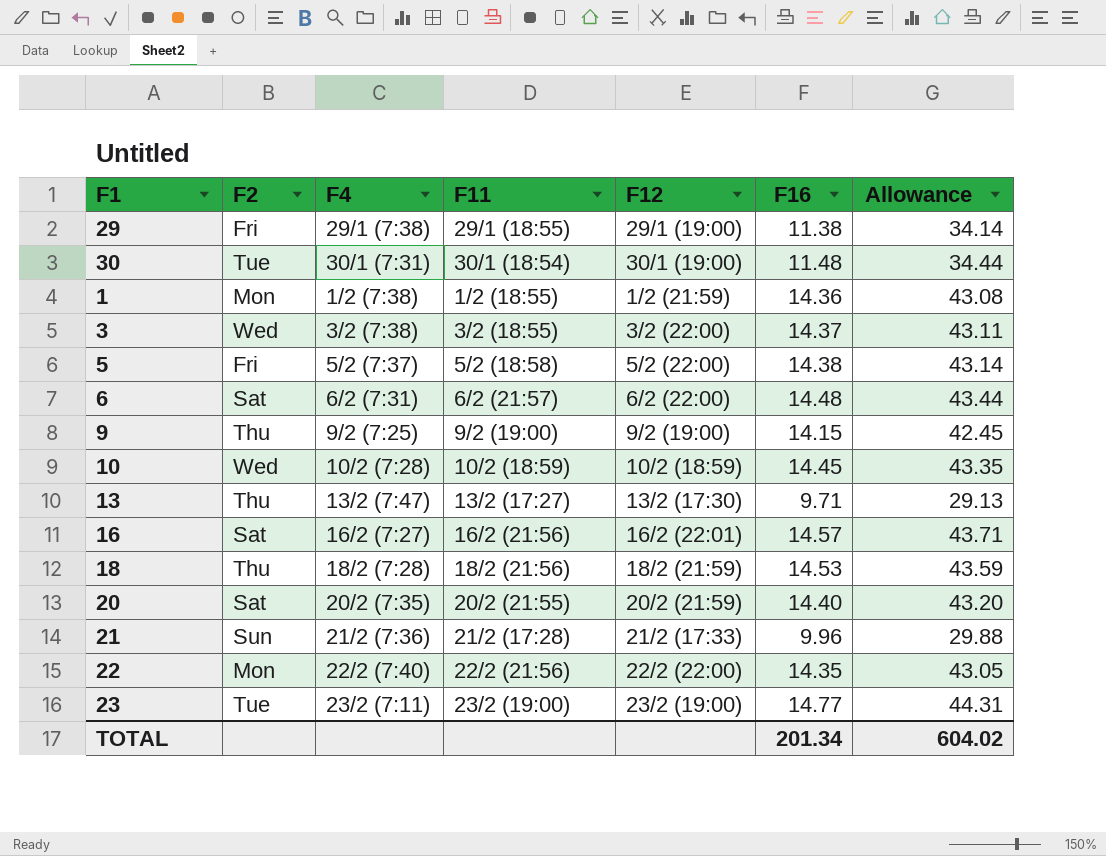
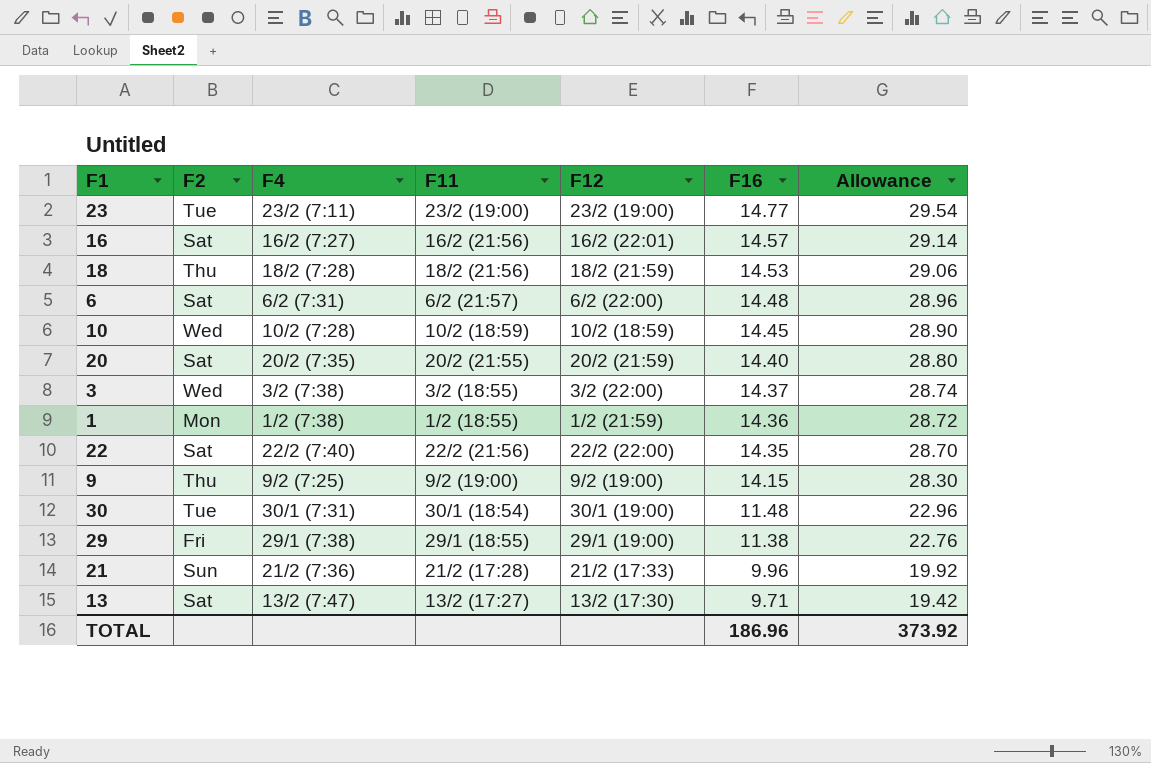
row order: none -> F16 descending
column Allowance | formula: [F16] * 3 -> [F16] * 2
row 5: Fri | 5/2 (7:37) | 5/2 (18:58) | 5/2 (22:00) | 14.38 | 43.14 -> none
22 | F2: Mon -> Sat
13 | F2: Thu -> Sat
TOTAL | F16: 201.34 -> 186.96
TOTAL | Allowance: 604.02 -> 373.92

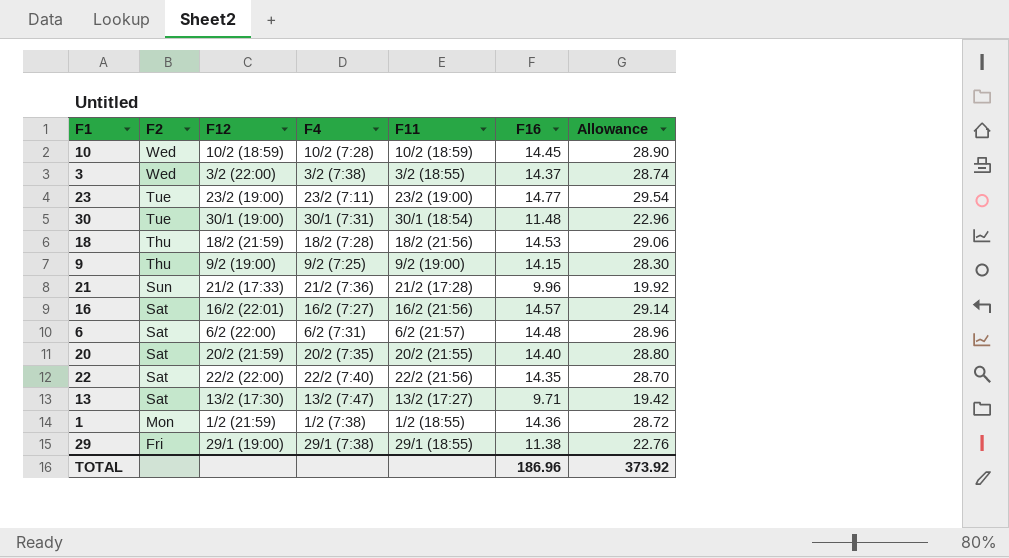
row order: F16 descending -> F2 descending
column F12 | position: 5 -> 3

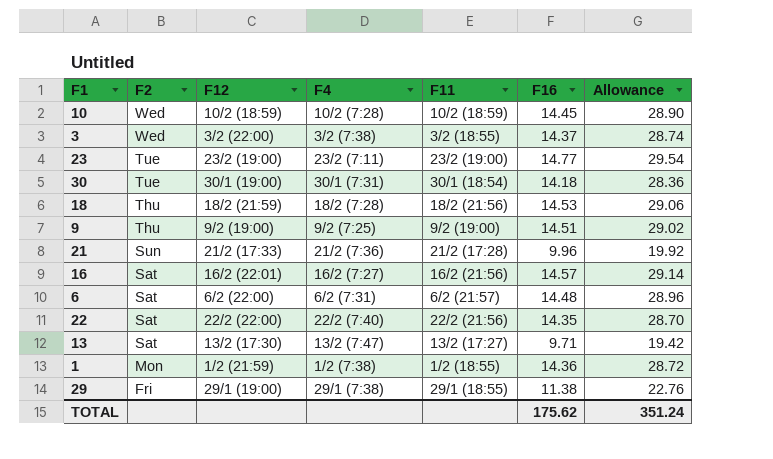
row 20: Sat | 20/2 (21:59) | 20/2 (7:35) | 20/2 (21:55) | 14.40 | 28.80 -> none
30 | F16: 11.48 -> 14.18
30 | Allowance: 22.96 -> 28.36
9 | F16: 14.15 -> 14.51
9 | Allowance: 28.30 -> 29.02
TOTAL | F16: 186.96 -> 175.62
TOTAL | Allowance: 373.92 -> 351.24

